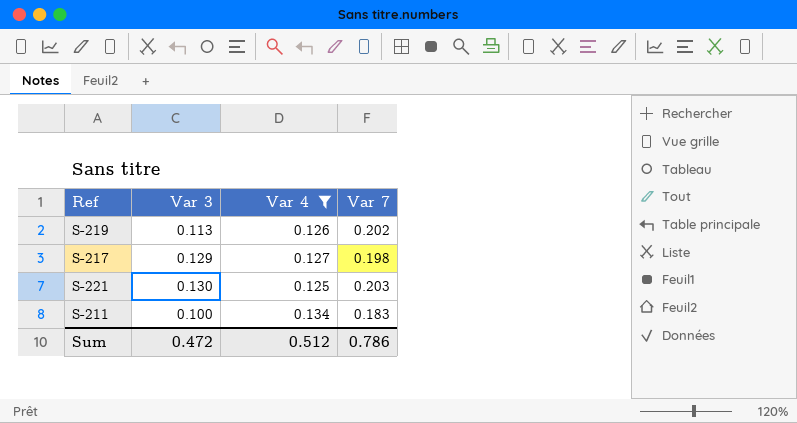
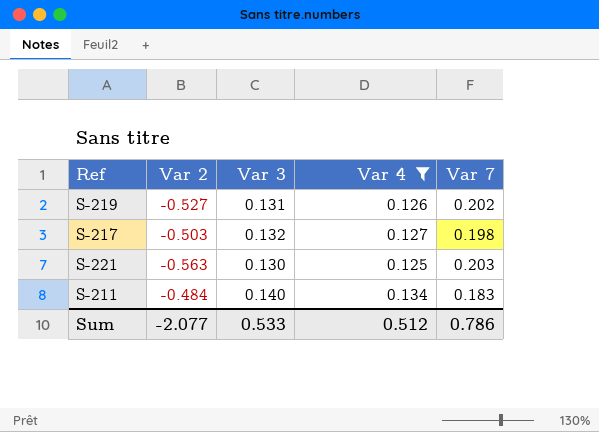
column Var 2 | position: none -> 2
S-219 | Var 3: 0.113 -> 0.131
S-217 | Var 3: 0.129 -> 0.132
S-211 | Var 3: 0.100 -> 0.140
Sum | Var 3: 0.472 -> 0.533

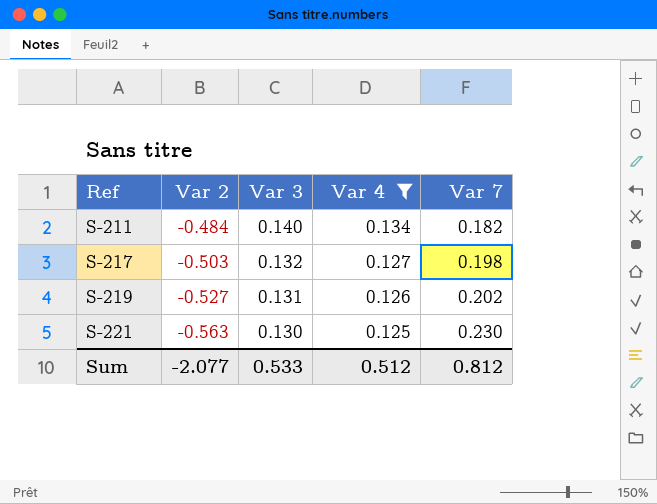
row order: none -> Ref ascending
S-211 | Var 7: 0.183 -> 0.182
S-221 | Var 7: 0.203 -> 0.230
Sum | Var 7: 0.786 -> 0.812

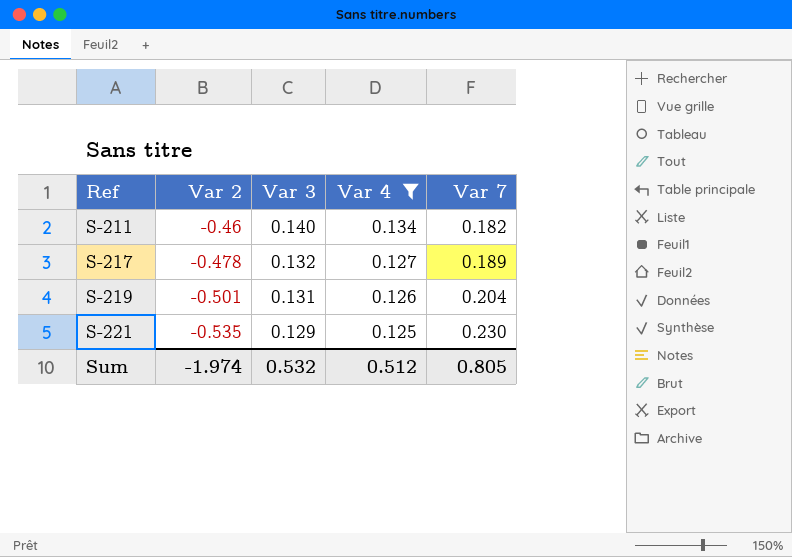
S-211 | Var 2: -0.484 -> -0.46
S-217 | Var 2: -0.503 -> -0.478
S-217 | Var 7: 0.198 -> 0.189
S-219 | Var 2: -0.527 -> -0.501
S-219 | Var 7: 0.202 -> 0.204
S-221 | Var 2: -0.563 -> -0.535
S-221 | Var 3: 0.130 -> 0.129
Sum | Var 2: -2.077 -> -1.974
Sum | Var 3: 0.533 -> 0.532
Sum | Var 7: 0.812 -> 0.805

